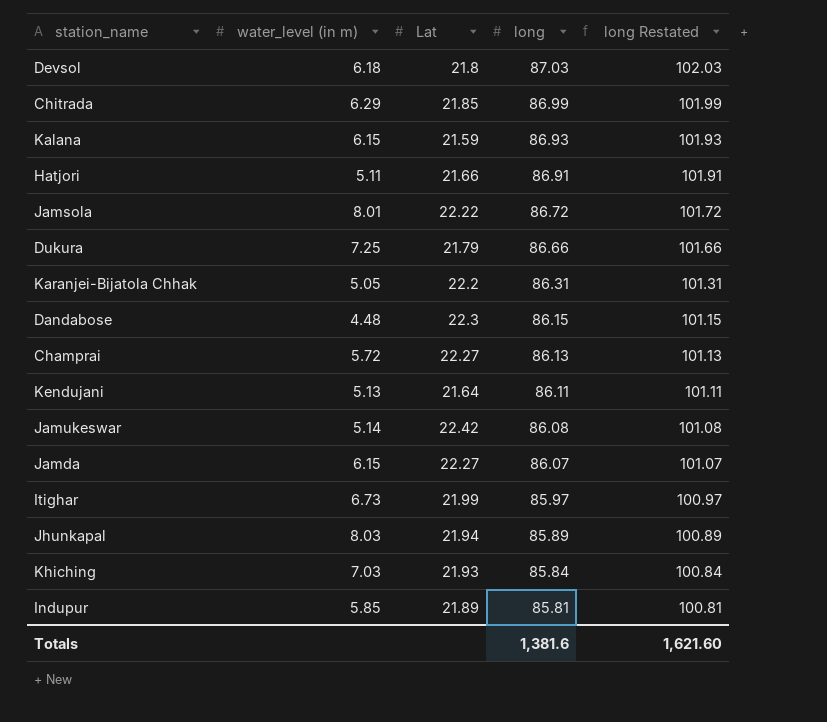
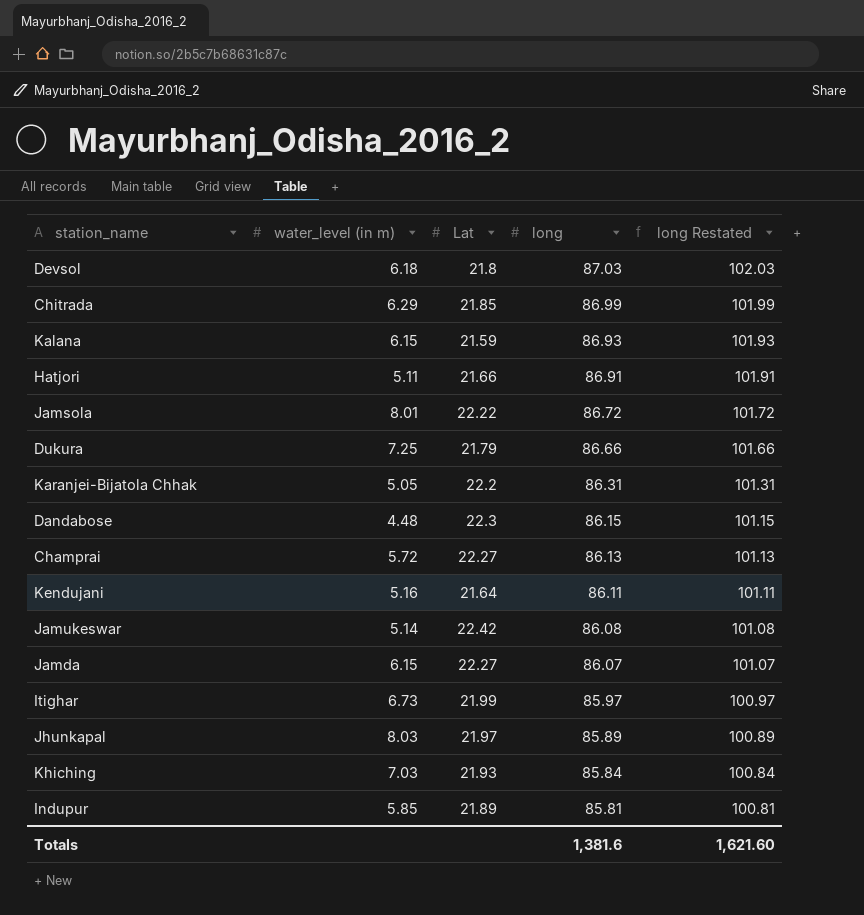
Kendujani | water_level (in m): 5.13 -> 5.16
Jhunkapal | Lat: 21.94 -> 21.97

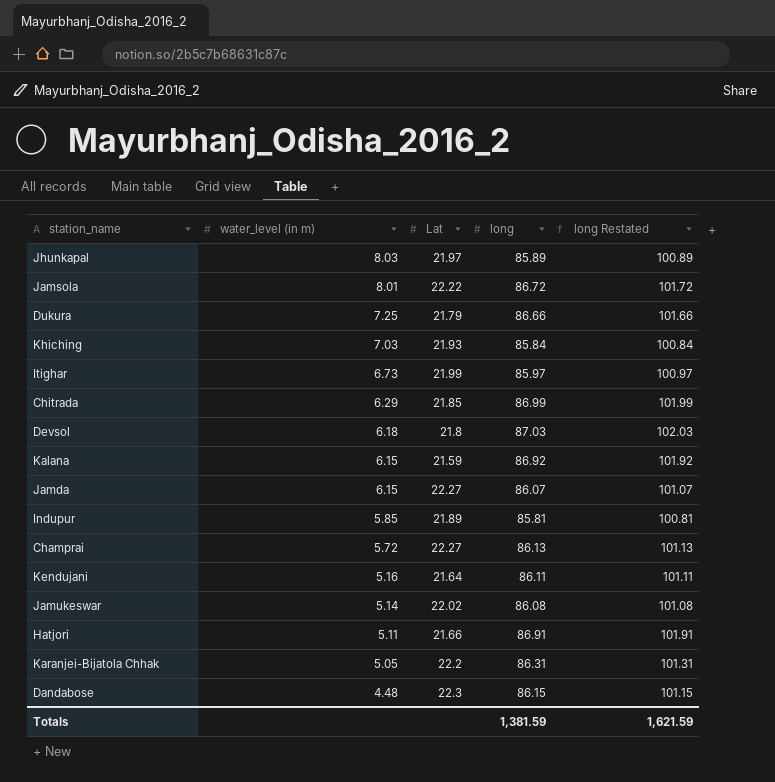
row order: long descending -> water_level (in m) descending
Kalana | long: 86.93 -> 86.92
Kalana | long Restated: 101.93 -> 101.92
Jamukeswar | Lat: 22.42 -> 22.02
Totals | long: 1,381.6 -> 1,381.59
Totals | long Restated: 1,621.60 -> 1,621.59

